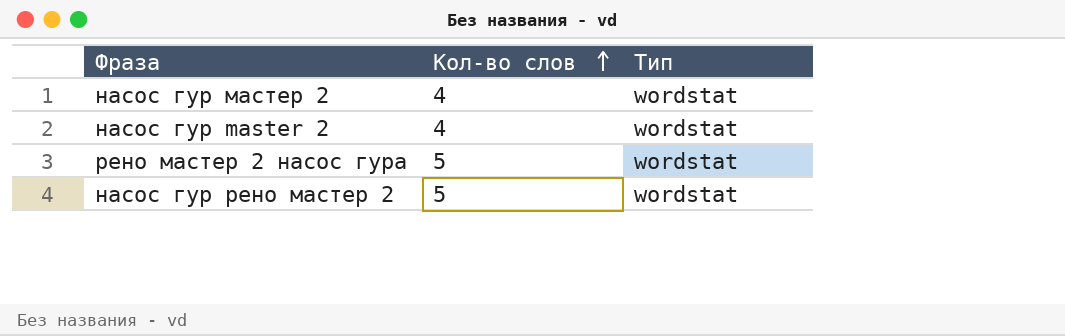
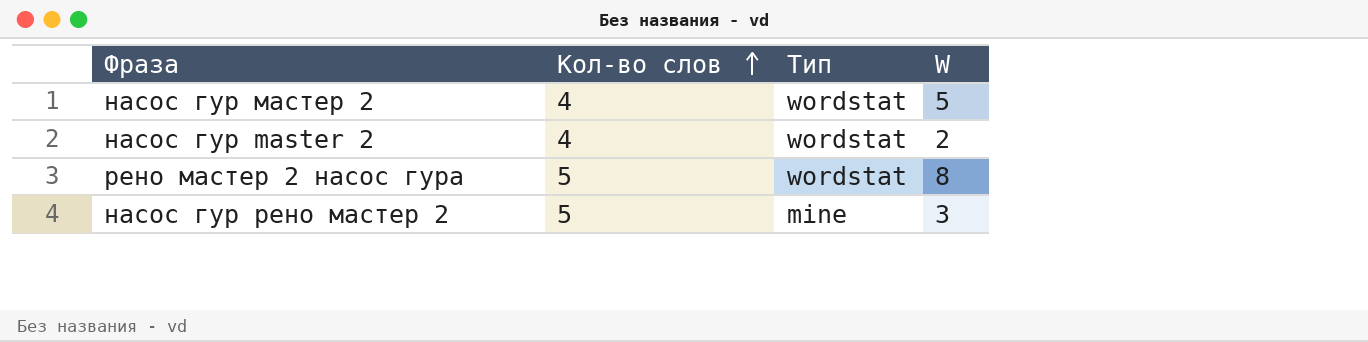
column W | position: none -> 4
насос гур рено мастер 2 | Тип: wordstat -> mine

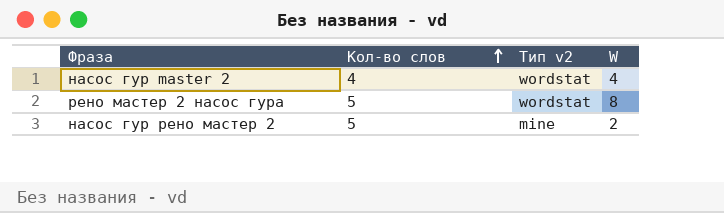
column name: Тип -> Тип v2
row насос гур мастер 2: 4 | wordstat | 5 -> none
насос гур master 2 | W: 2 -> 4
насос гур рено мастер 2 | W: 3 -> 2

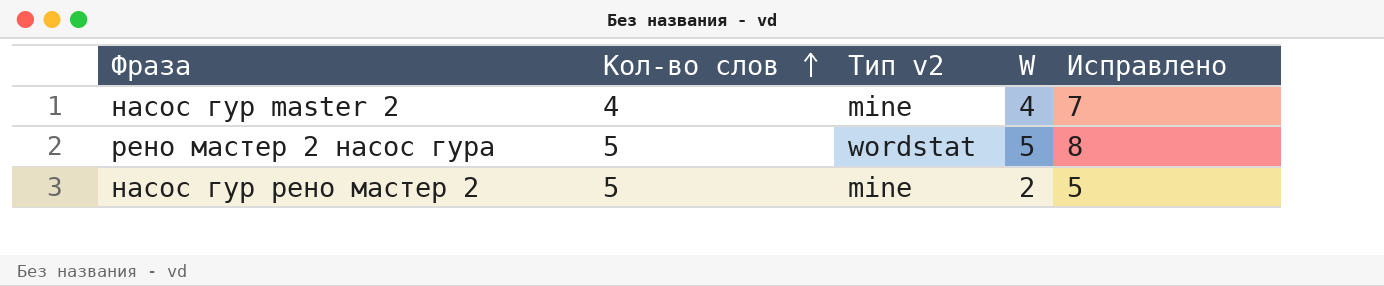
column Исправлено | formula: none -> [W] + 3
насос гур master 2 | Тип v2: wordstat -> mine
рено мастер 2 насос гура | W: 8 -> 5

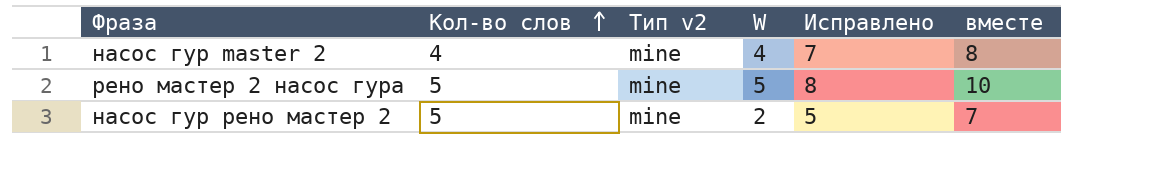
column вместе | formula: none -> [Кол-во слов] + [W]
рено мастер 2 насос гура | Тип v2: wordstat -> mine

